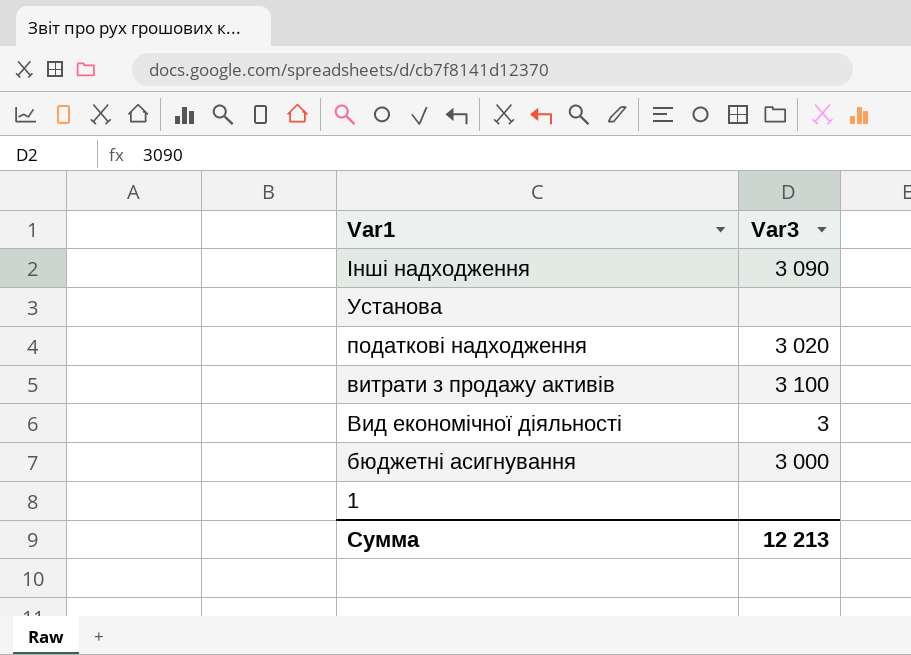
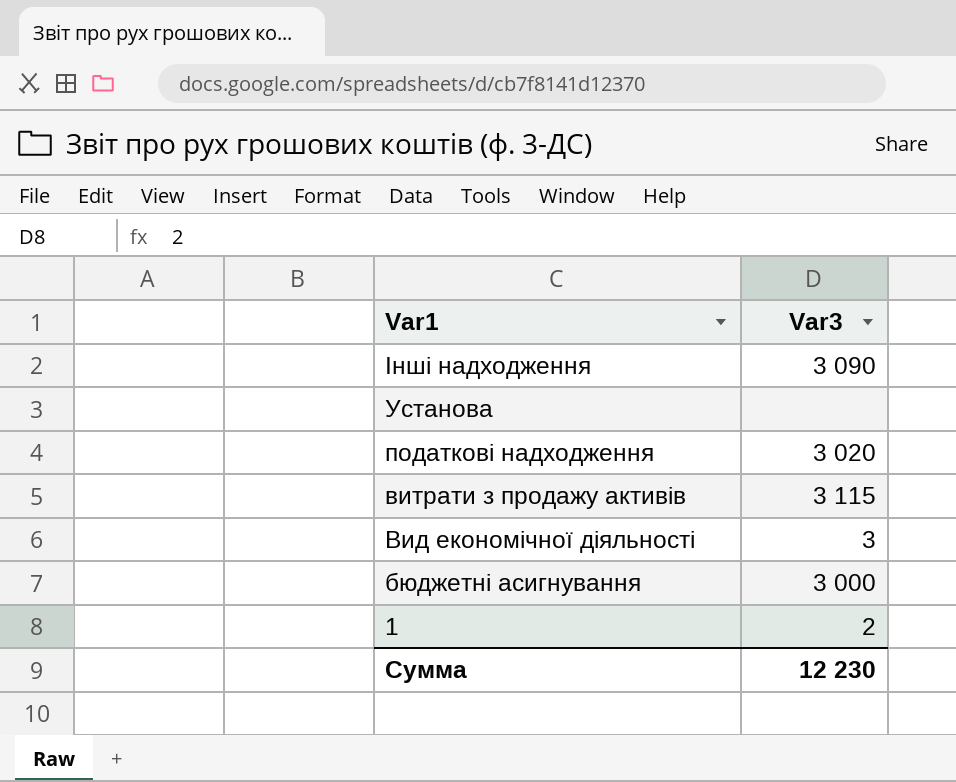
витрати з продажу активів | Var3: 3 100 -> 3 115
1 | Var3: none -> 2
Сумма | Var3: 12 213 -> 12 230

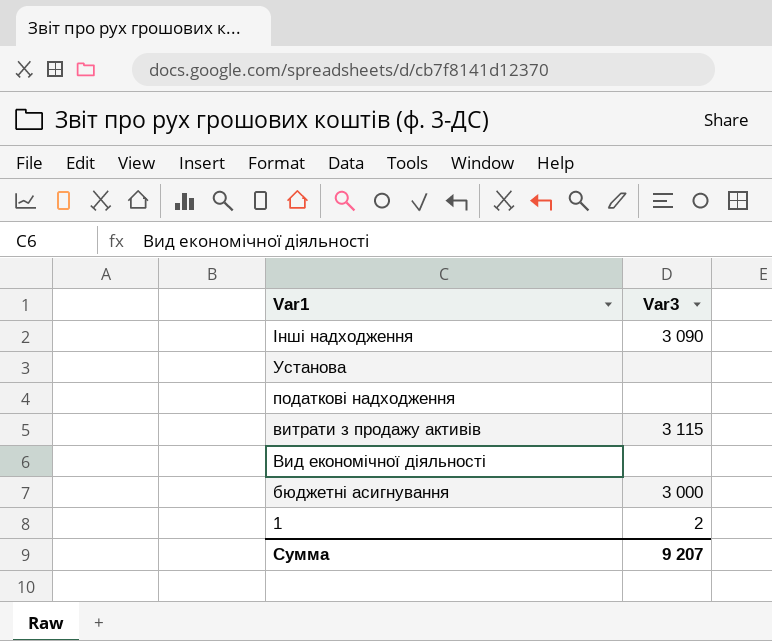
податкові надходження | Var3: 3 020 -> none
Вид економічної діяльності | Var3: 3 -> none
Сумма | Var3: 12 230 -> 9 207

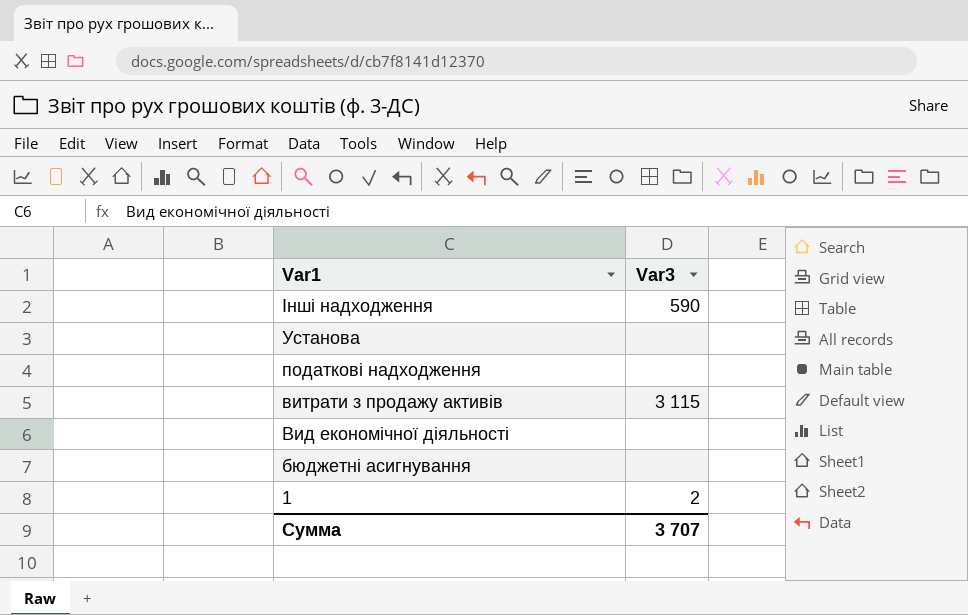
Інші надходження | Var3: 3 090 -> 590
бюджетні асигнування | Var3: 3 000 -> none
Сумма | Var3: 9 207 -> 3 707

